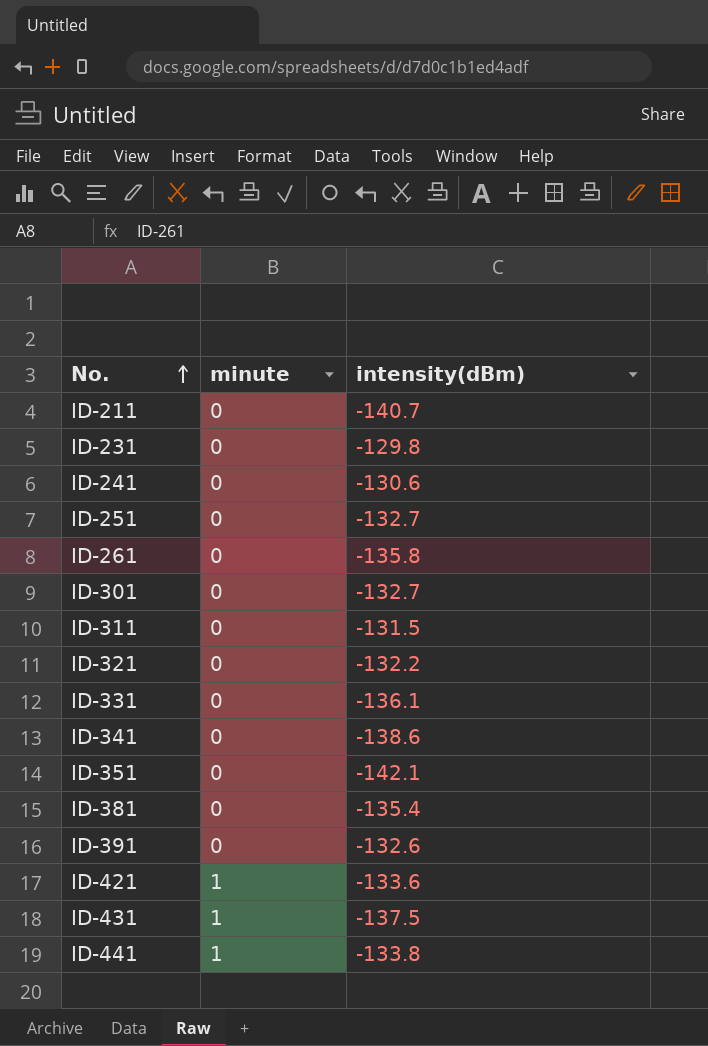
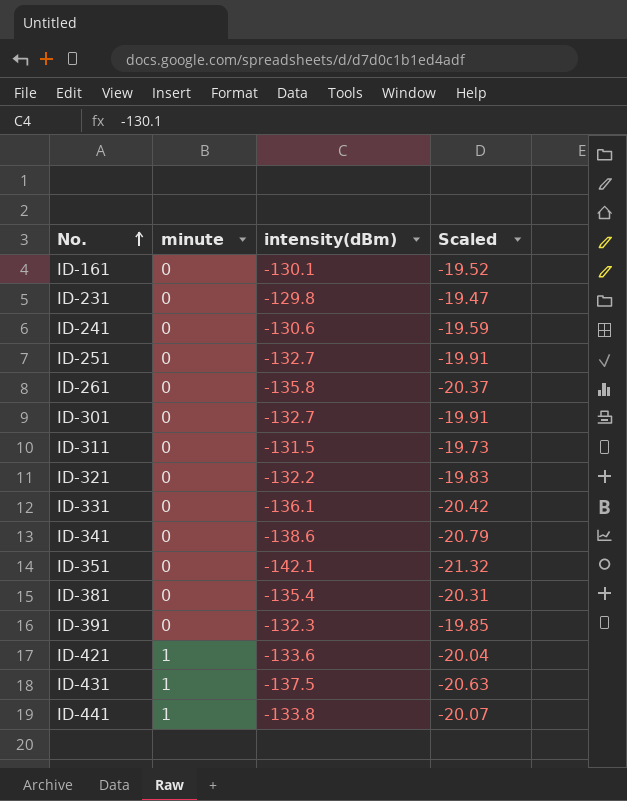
column Scaled | formula: none -> [intensity(dBm)] * 0.15
row ID-211: 0 | -140.7 -> none
row ID-161: none -> 0 | -130.1 | -19.52
ID-391 | intensity(dBm): -132.6 -> -132.3

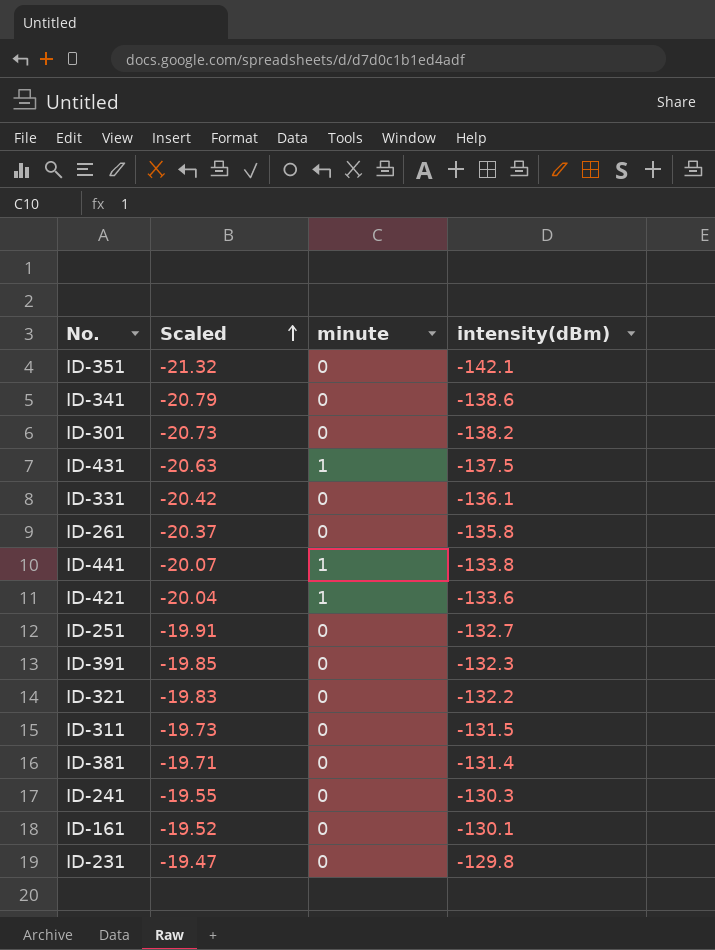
row order: No. ascending -> Scaled ascending
column Scaled | position: 4 -> 2
ID-301 | Scaled: -19.91 -> -20.73
ID-301 | intensity(dBm): -132.7 -> -138.2
ID-381 | Scaled: -20.31 -> -19.71
ID-381 | intensity(dBm): -135.4 -> -131.4
ID-241 | Scaled: -19.59 -> -19.55
ID-241 | intensity(dBm): -130.6 -> -130.3

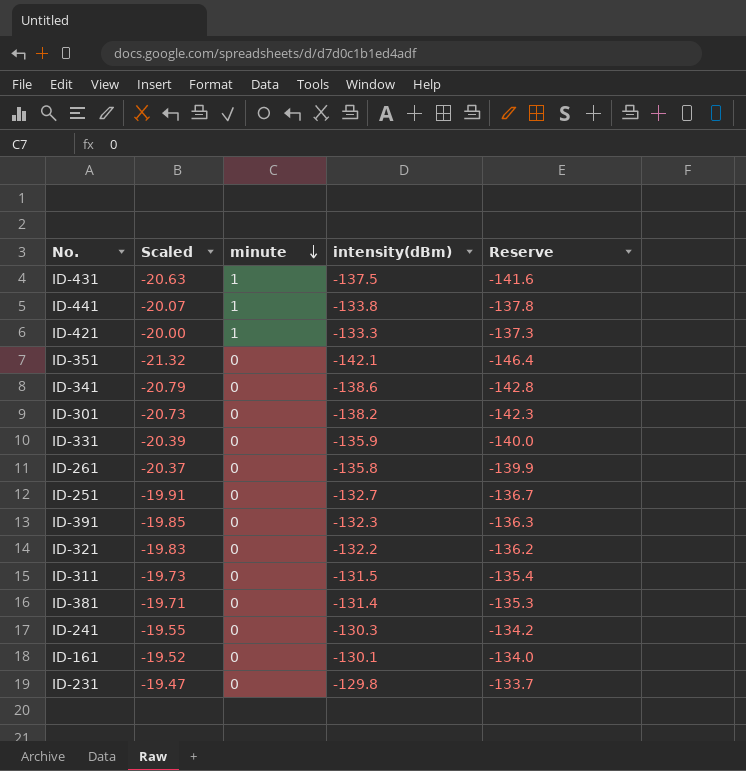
row order: Scaled ascending -> minute descending
column Reserve | formula: none -> [intensity(dBm)] * 1.03
ID-421 | Scaled: -20.04 -> -20.00
ID-421 | intensity(dBm): -133.6 -> -133.3
ID-331 | Scaled: -20.42 -> -20.39
ID-331 | intensity(dBm): -136.1 -> -135.9

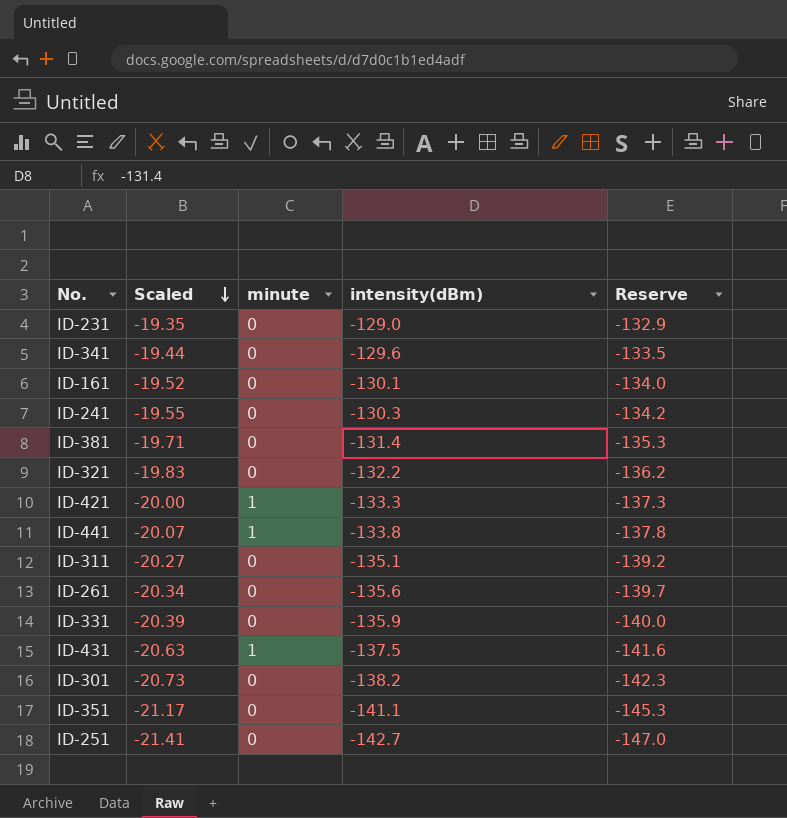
row order: minute descending -> Scaled descending
row ID-391: -19.85 | 0 | -132.3 | -136.3 -> none
ID-231 | Scaled: -19.47 -> -19.35
ID-231 | intensity(dBm): -129.8 -> -129.0
ID-231 | Reserve: -133.7 -> -132.9
ID-341 | Scaled: -20.79 -> -19.44
ID-341 | intensity(dBm): -138.6 -> -129.6
ID-341 | Reserve: -142.8 -> -133.5
ID-311 | Scaled: -19.73 -> -20.27
ID-311 | intensity(dBm): -131.5 -> -135.1
ID-311 | Reserve: -135.4 -> -139.2
ID-261 | Scaled: -20.37 -> -20.34
ID-261 | intensity(dBm): -135.8 -> -135.6
ID-261 | Reserve: -139.9 -> -139.7
ID-351 | Scaled: -21.32 -> -21.17
ID-351 | intensity(dBm): -142.1 -> -141.1
ID-351 | Reserve: -146.4 -> -145.3
ID-251 | Scaled: -19.91 -> -21.41
ID-251 | intensity(dBm): -132.7 -> -142.7
ID-251 | Reserve: -136.7 -> -147.0

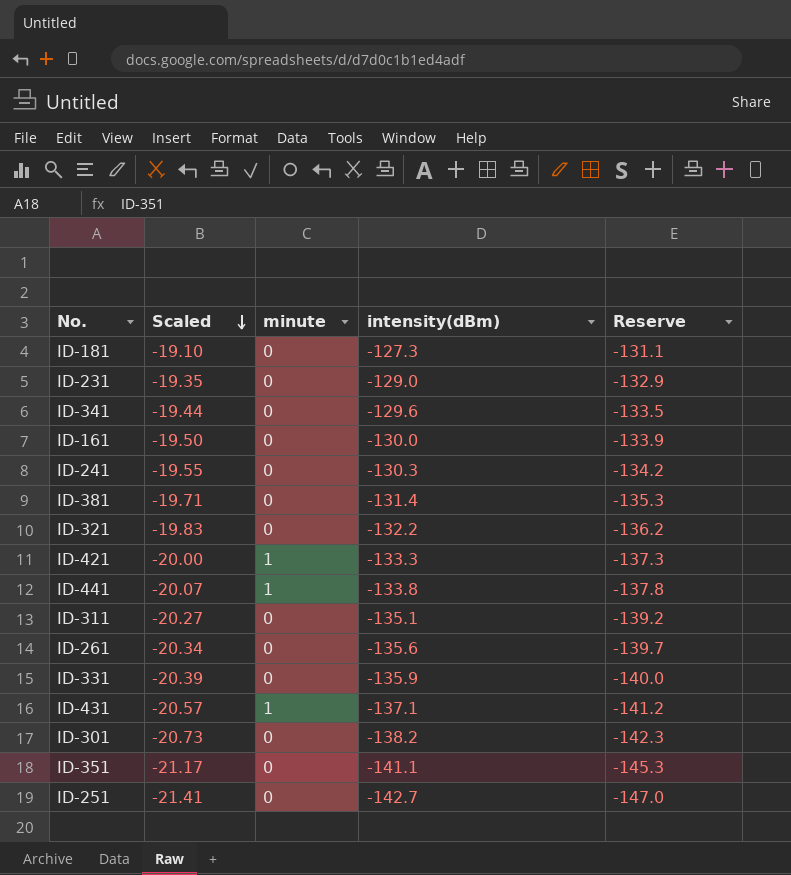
row ID-181: none -> -19.10 | 0 | -127.3 | -131.1
ID-161 | Scaled: -19.52 -> -19.50
ID-161 | intensity(dBm): -130.1 -> -130.0
ID-161 | Reserve: -134.0 -> -133.9
ID-431 | Scaled: -20.63 -> -20.57
ID-431 | intensity(dBm): -137.5 -> -137.1
ID-431 | Reserve: -141.6 -> -141.2

